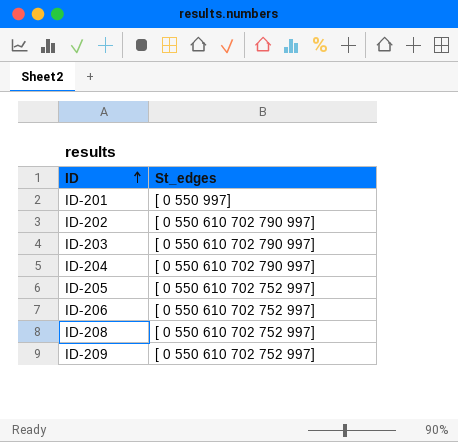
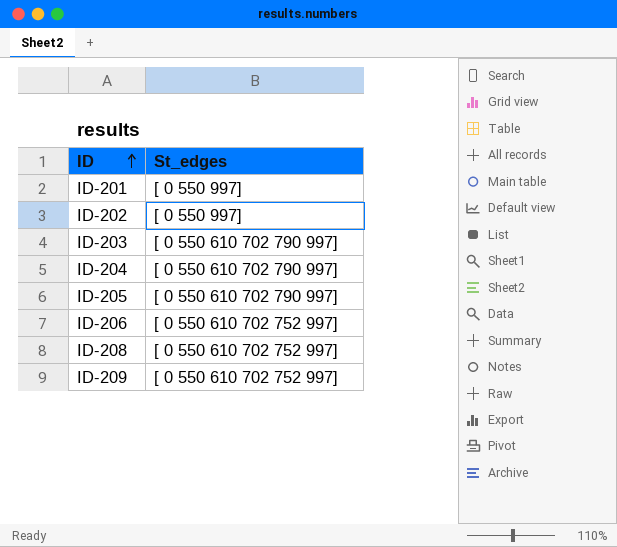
ID-202 | St_edges: [ 0 550 610 702 790 997] -> [ 0 550 997]
ID-205 | St_edges: [ 0 550 610 702 752 997] -> [ 0 550 610 702 790 997]

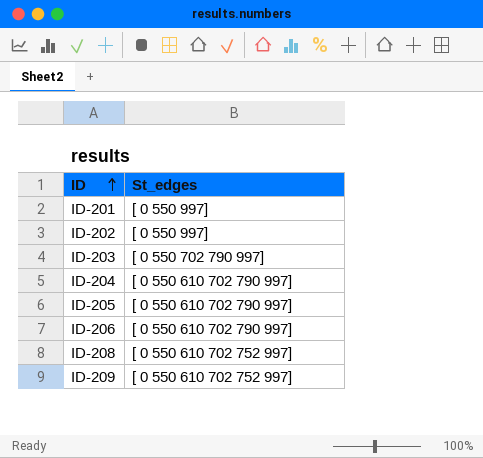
ID-203 | St_edges: [ 0 550 610 702 790 997] -> [ 0 550 702 790 997]
ID-206 | St_edges: [ 0 550 610 702 752 997] -> [ 0 550 610 702 790 997]

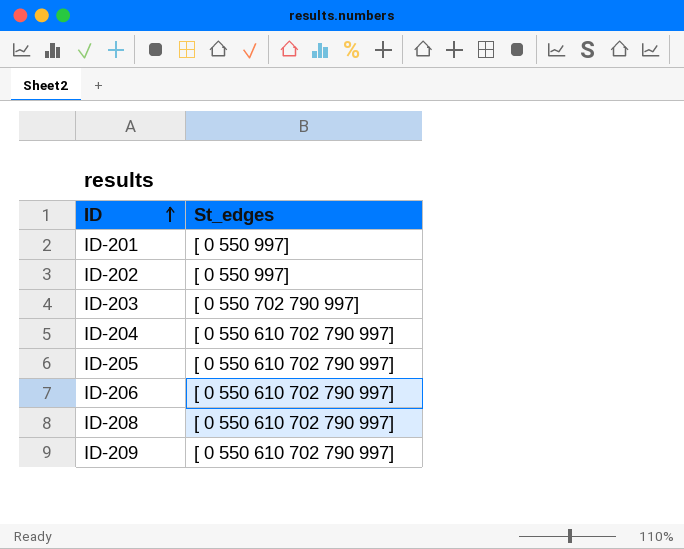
ID-208 | St_edges: [ 0 550 610 702 752 997] -> [ 0 550 610 702 790 997]
ID-209 | St_edges: [ 0 550 610 702 752 997] -> [ 0 550 610 702 790 997]

